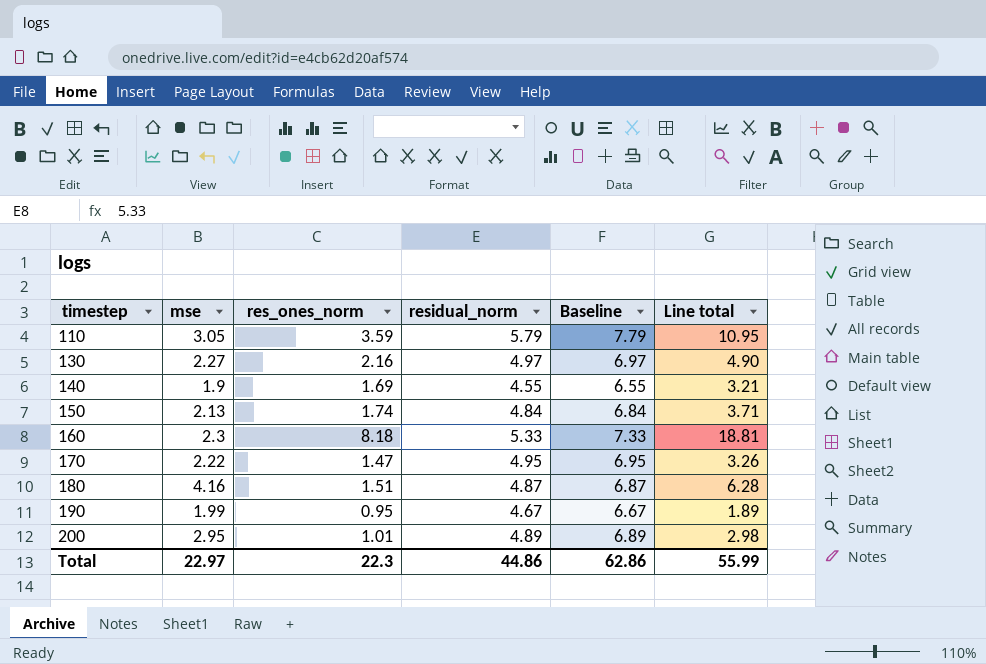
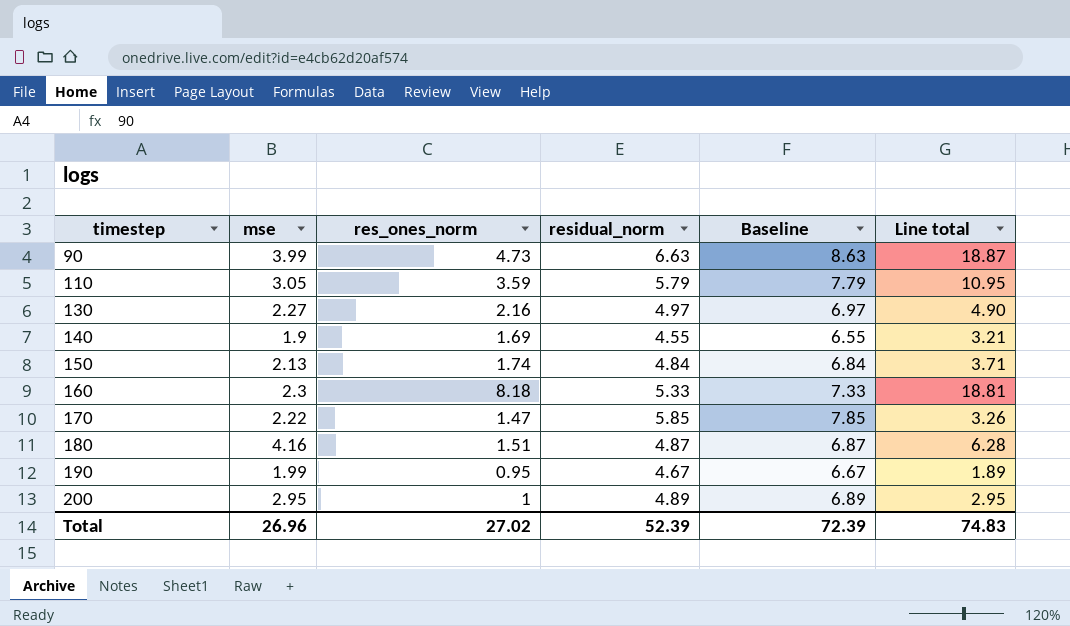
row 90: none -> 3.99 | 4.73 | 6.63 | 8.63 | 18.87
170 | residual_norm: 4.95 -> 5.85
170 | Baseline: 6.95 -> 7.85
200 | res_ones_norm: 1.01 -> 1
200 | Line total: 2.98 -> 2.95
Total | mse: 22.97 -> 26.96
Total | res_ones_norm: 22.3 -> 27.02
Total | residual_norm: 44.86 -> 52.39
Total | Baseline: 62.86 -> 72.39
Total | Line total: 55.99 -> 74.83

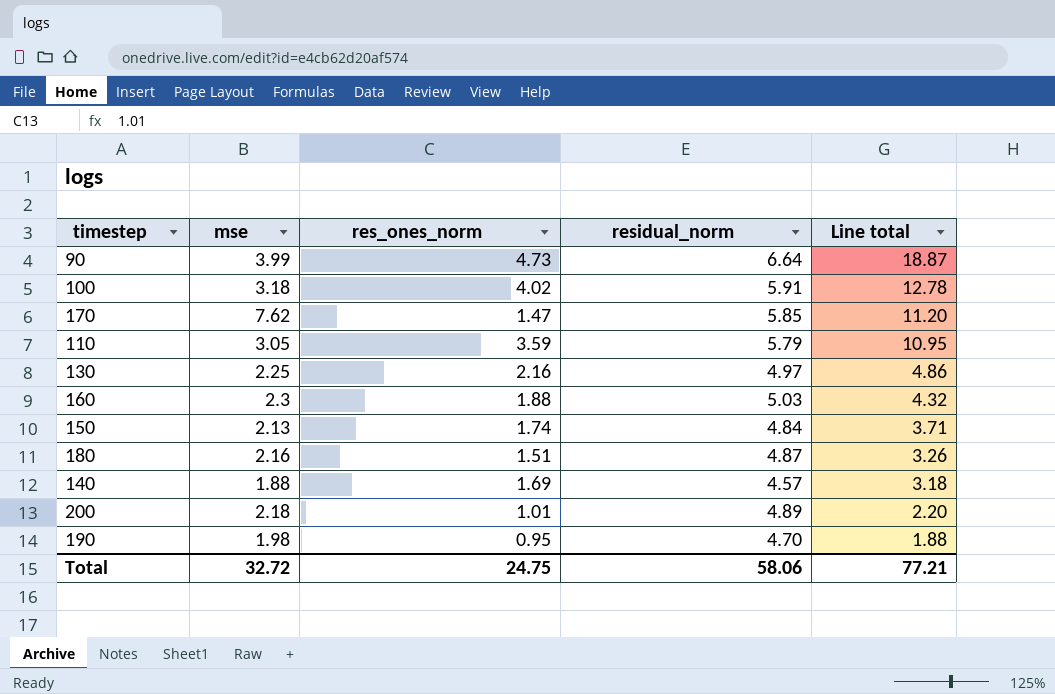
row order: timestep ascending -> Line total descending
column Baseline | formula: [residual_norm] + 2 -> none
90 | residual_norm: 6.63 -> 6.64
row 100: none -> 3.18 | 4.02 | 5.91 | 12.78
170 | mse: 2.22 -> 7.62
170 | Line total: 3.26 -> 11.20
130 | mse: 2.27 -> 2.25
130 | Line total: 4.90 -> 4.86
160 | res_ones_norm: 8.18 -> 1.88
160 | residual_norm: 5.33 -> 5.03
160 | Line total: 18.81 -> 4.32
180 | mse: 4.16 -> 2.16
180 | Line total: 6.28 -> 3.26
140 | mse: 1.9 -> 1.88
140 | residual_norm: 4.55 -> 4.57
140 | Line total: 3.21 -> 3.18
200 | mse: 2.95 -> 2.18
200 | res_ones_norm: 1 -> 1.01
200 | Line total: 2.95 -> 2.20
190 | mse: 1.99 -> 1.98
190 | residual_norm: 4.67 -> 4.70
190 | Line total: 1.89 -> 1.88
Total | mse: 26.96 -> 32.72
Total | res_ones_norm: 27.02 -> 24.75
Total | residual_norm: 52.39 -> 58.06
Total | Line total: 74.83 -> 77.21

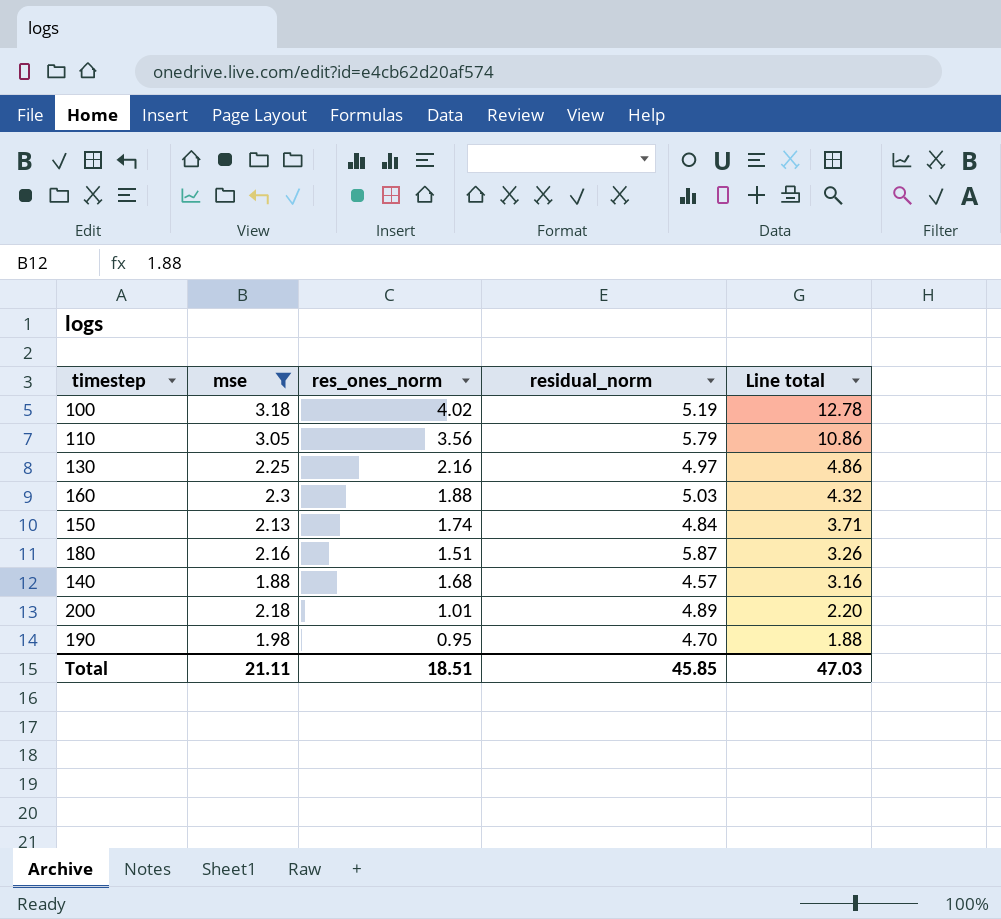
filter: none -> mse <= 3.18
100 | residual_norm: 5.91 -> 5.19
110 | res_ones_norm: 3.59 -> 3.56
110 | Line total: 10.95 -> 10.86
180 | residual_norm: 4.87 -> 5.87
140 | res_ones_norm: 1.69 -> 1.68
140 | Line total: 3.18 -> 3.16
Total | mse: 32.72 -> 21.11
Total | res_ones_norm: 24.75 -> 18.51
Total | residual_norm: 58.06 -> 45.85
Total | Line total: 77.21 -> 47.03

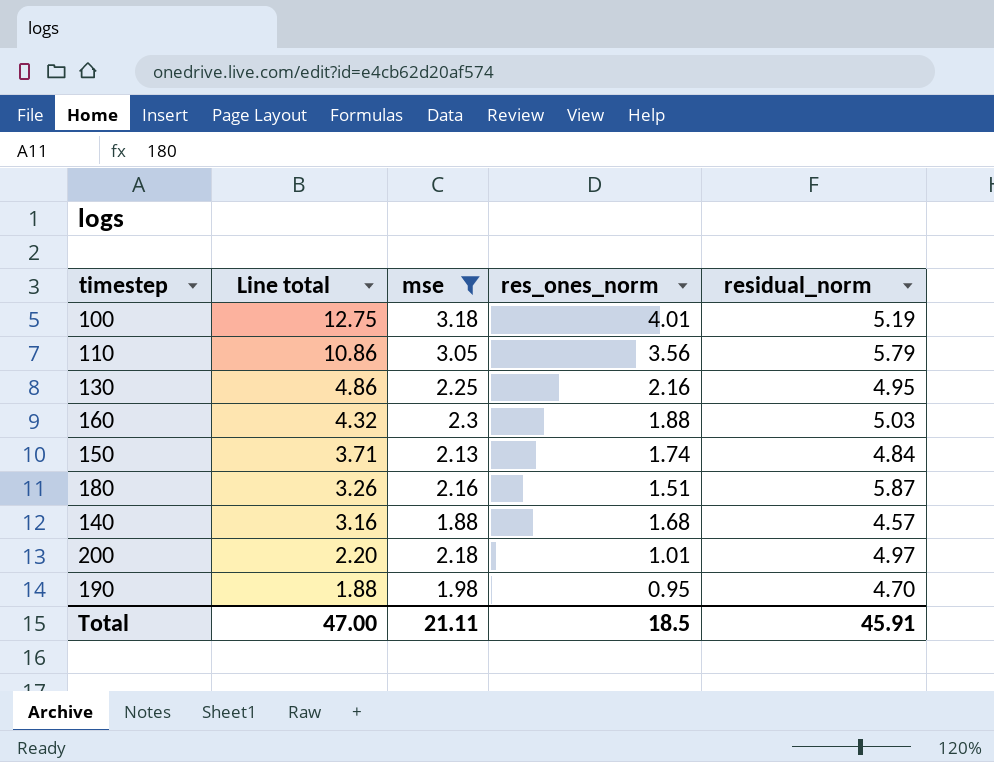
column Line total | position: 5 -> 2
100 | Line total: 12.78 -> 12.75
100 | res_ones_norm: 4.02 -> 4.01
130 | residual_norm: 4.97 -> 4.95
200 | residual_norm: 4.89 -> 4.97
Total | Line total: 47.03 -> 47.00
Total | res_ones_norm: 18.51 -> 18.5
Total | residual_norm: 45.85 -> 45.91

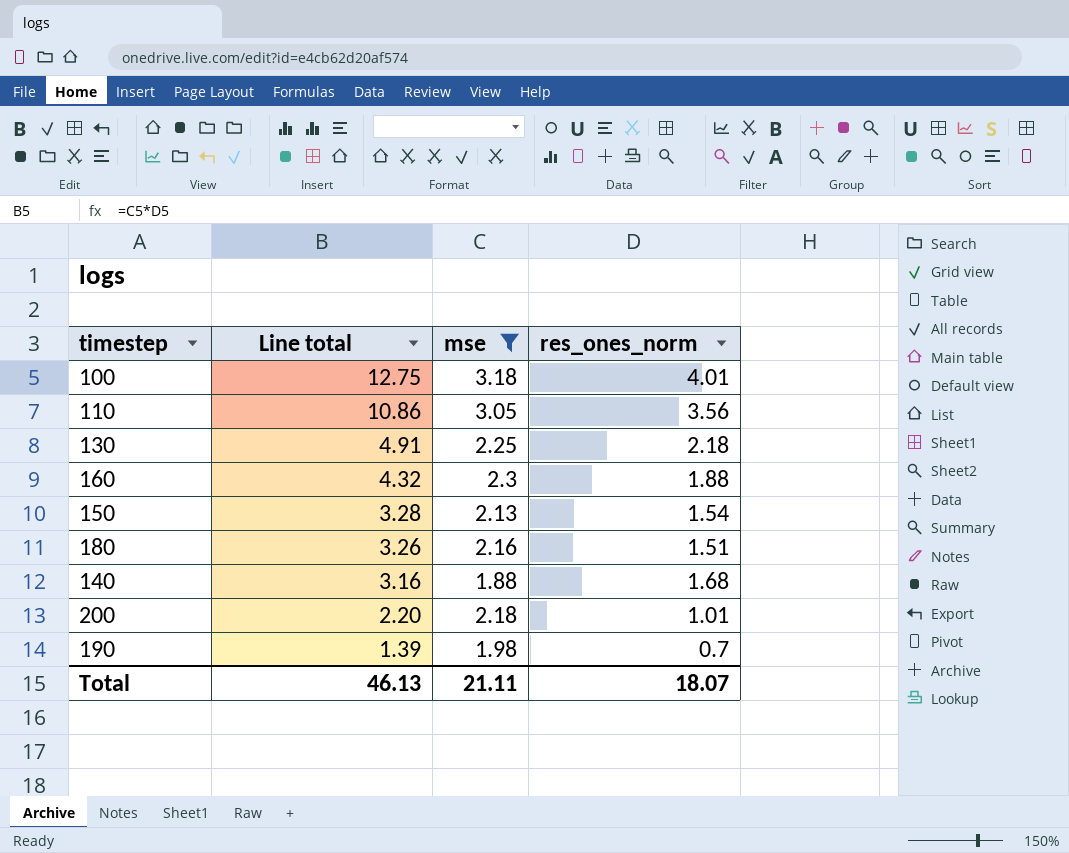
column residual_norm | position: 5 -> none
130 | Line total: 4.86 -> 4.91
130 | res_ones_norm: 2.16 -> 2.18
150 | Line total: 3.71 -> 3.28
150 | res_ones_norm: 1.74 -> 1.54
190 | Line total: 1.88 -> 1.39
190 | res_ones_norm: 0.95 -> 0.7
Total | Line total: 47.00 -> 46.13
Total | res_ones_norm: 18.5 -> 18.07

